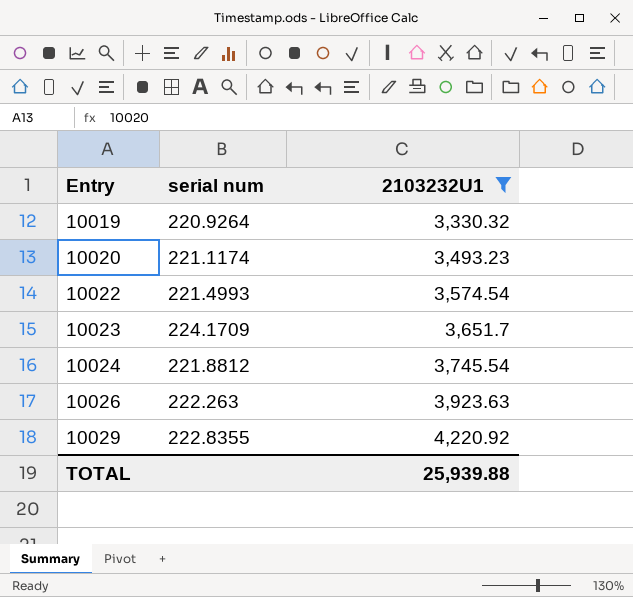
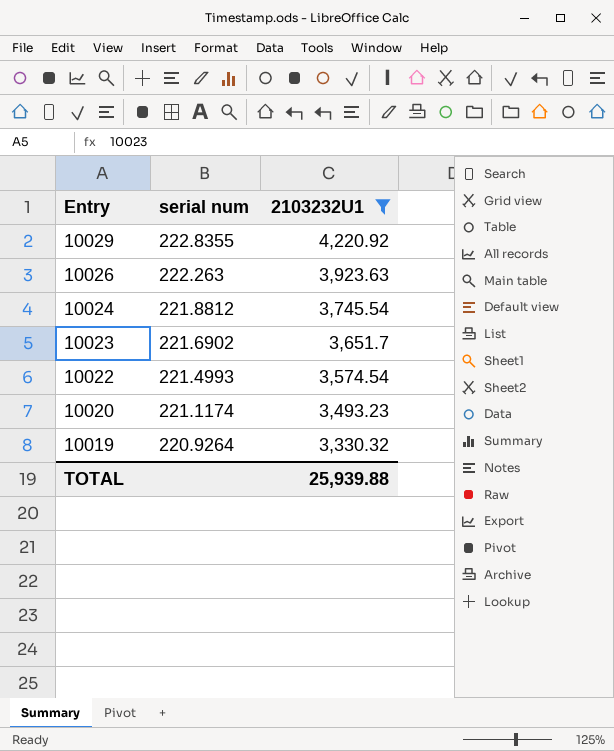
row order: Entry ascending -> Entry descending
10023 | serial num: 224.1709 -> 221.6902

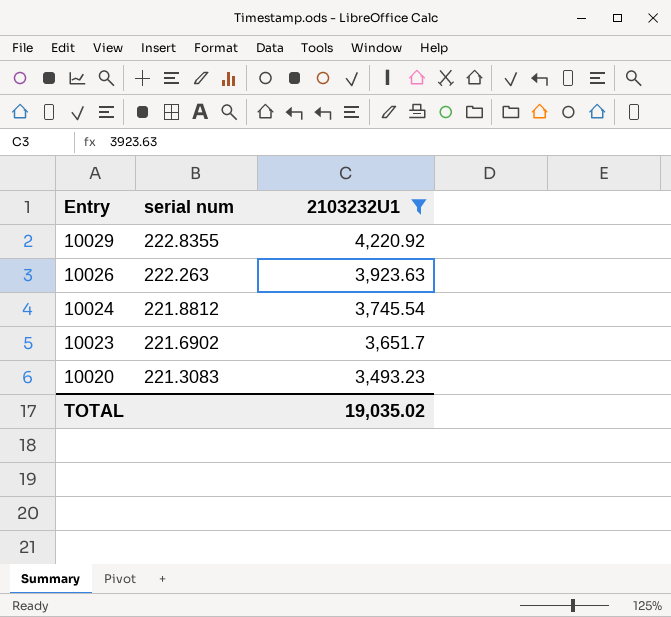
row 10022: 221.4993 | 3,574.54 -> none
row 10019: 220.9264 | 3,330.32 -> none
10020 | serial num: 221.1174 -> 221.3083
TOTAL | 2103232U1: 25,939.88 -> 19,035.02

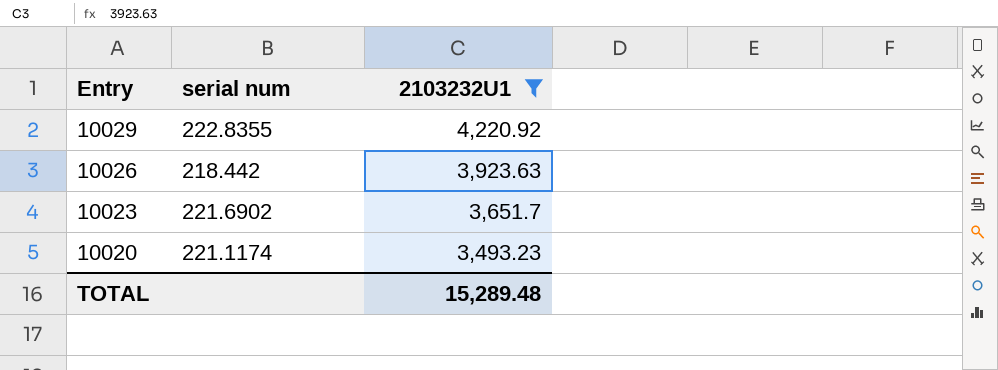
row 10024: 221.8812 | 3,745.54 -> none
10026 | serial num: 222.263 -> 218.442
10020 | serial num: 221.3083 -> 221.1174
TOTAL | 2103232U1: 19,035.02 -> 15,289.48

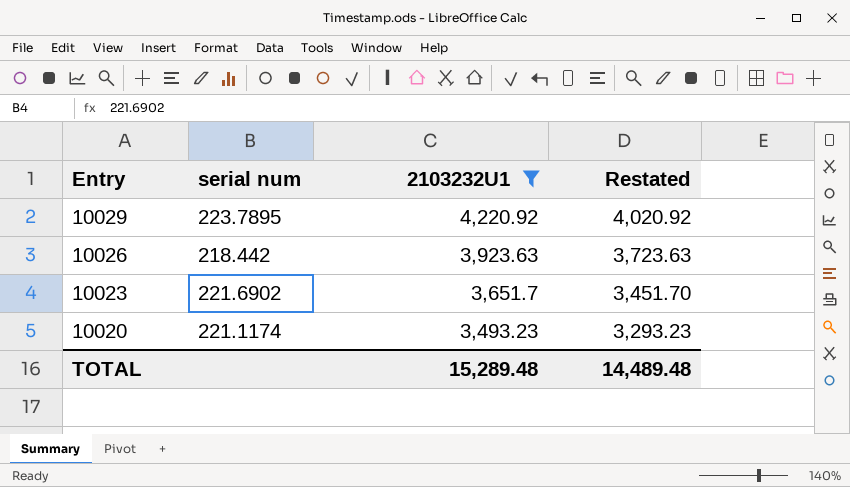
column Restated | formula: none -> [2103232U1] - 200
10029 | serial num: 222.8355 -> 223.7895

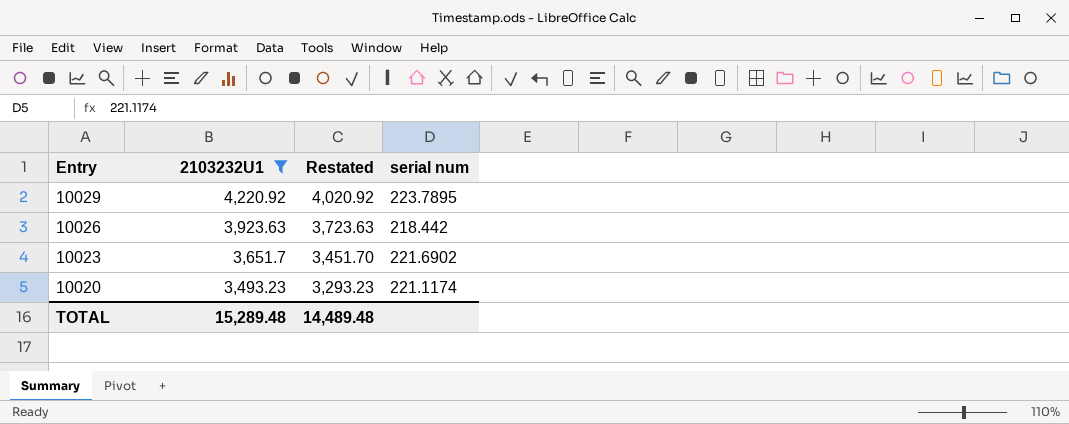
column serial num | position: 2 -> 4

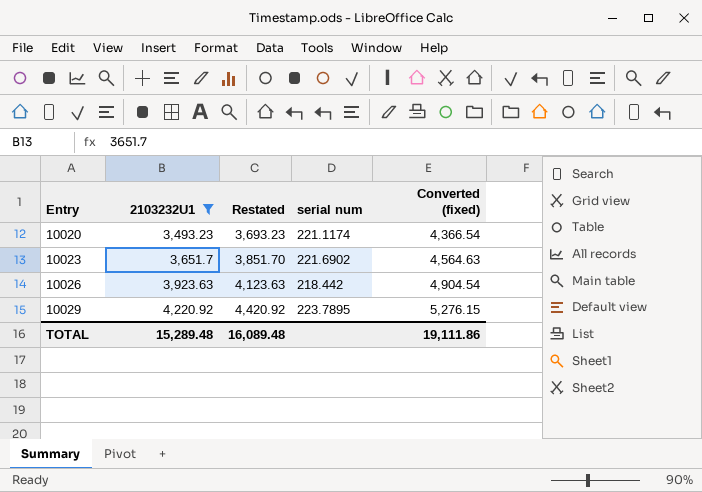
row order: Entry descending -> Entry ascending
column Restated | formula: [2103232U1] - 200 -> [2103232U1] + 200
column Converted (fixed) | formula: none -> [2103232U1] * 1.25
TOTAL | Restated: 14,489.48 -> 16,089.48

